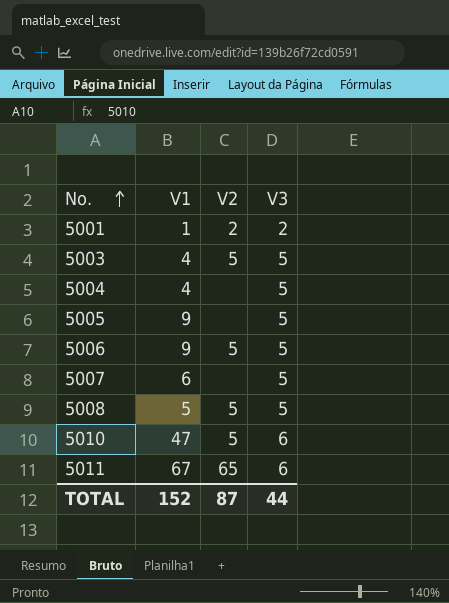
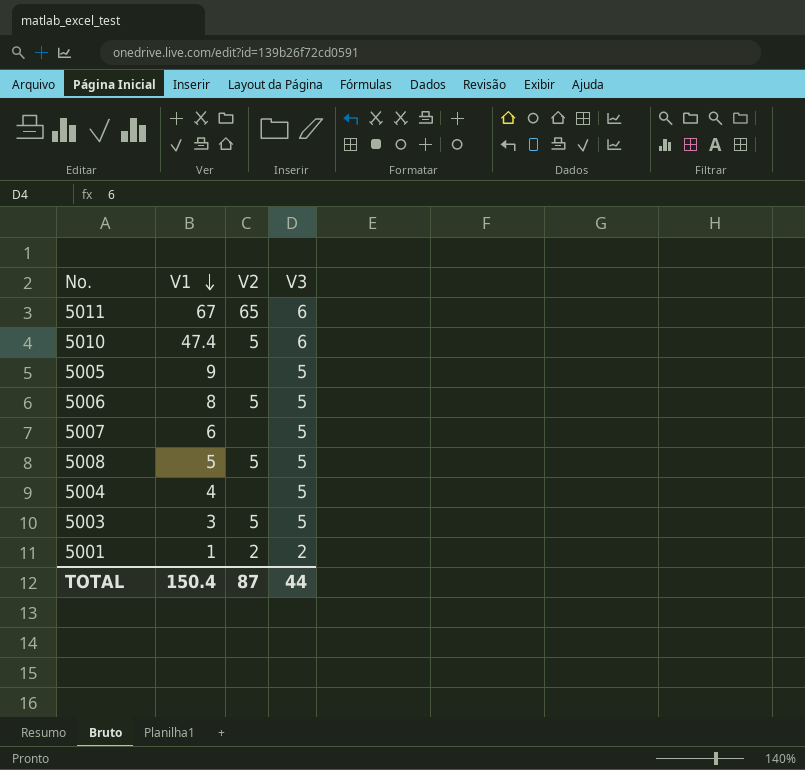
row order: No. ascending -> V1 descending
5010 | V1: 47 -> 47.4
5006 | V1: 9 -> 8
5003 | V1: 4 -> 3
TOTAL | V1: 152 -> 150.4

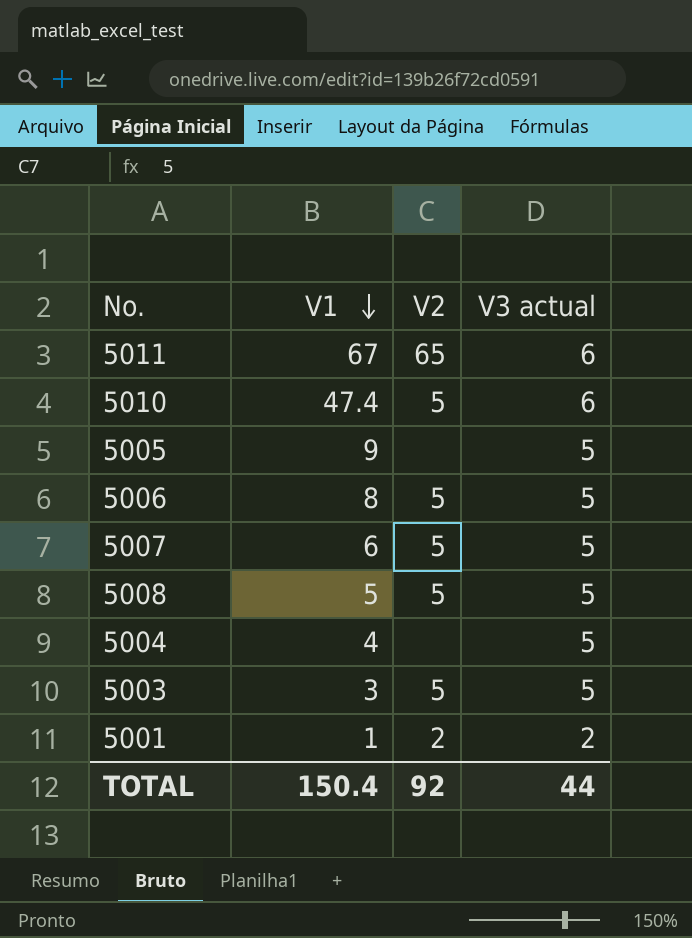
column name: V3 -> V3 actual
5007 | V2: none -> 5
TOTAL | V2: 87 -> 92

